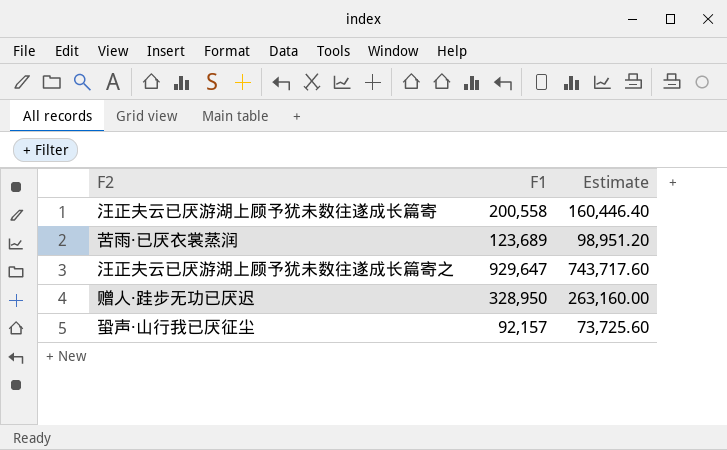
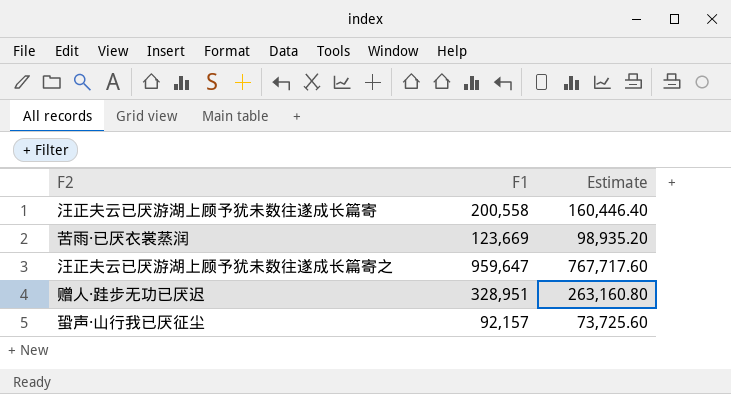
苦雨·已厌衣裳蒸润 | F1: 123,689 -> 123,669
苦雨·已厌衣裳蒸润 | Estimate: 98,951.20 -> 98,935.20
汪正夫云已厌游湖上顾予犹未数往遂成长篇寄之 | F1: 929,647 -> 959,647
汪正夫云已厌游湖上顾予犹未数往遂成长篇寄之 | Estimate: 743,717.60 -> 767,717.60
赠人·跬步无功已厌迟 | F1: 328,950 -> 328,951
赠人·跬步无功已厌迟 | Estimate: 263,160.00 -> 263,160.80

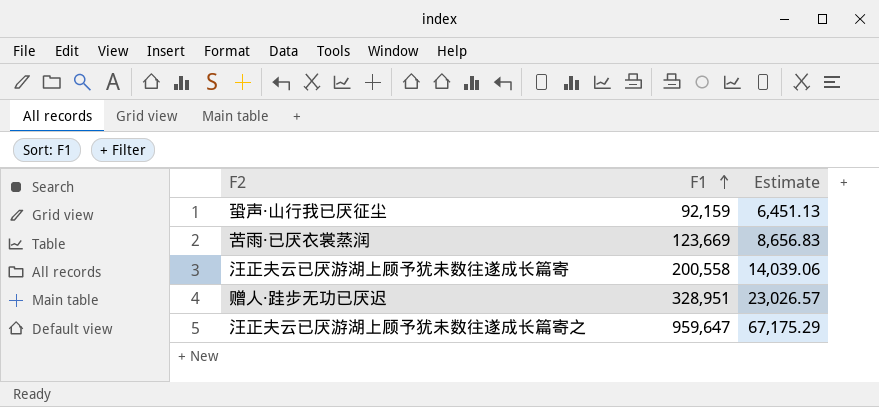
row order: none -> F1 ascending
column Estimate | formula: [F1] * 0.8 -> [F1] * 0.07
蛩声·山行我已厌征尘 | F1: 92,157 -> 92,159

